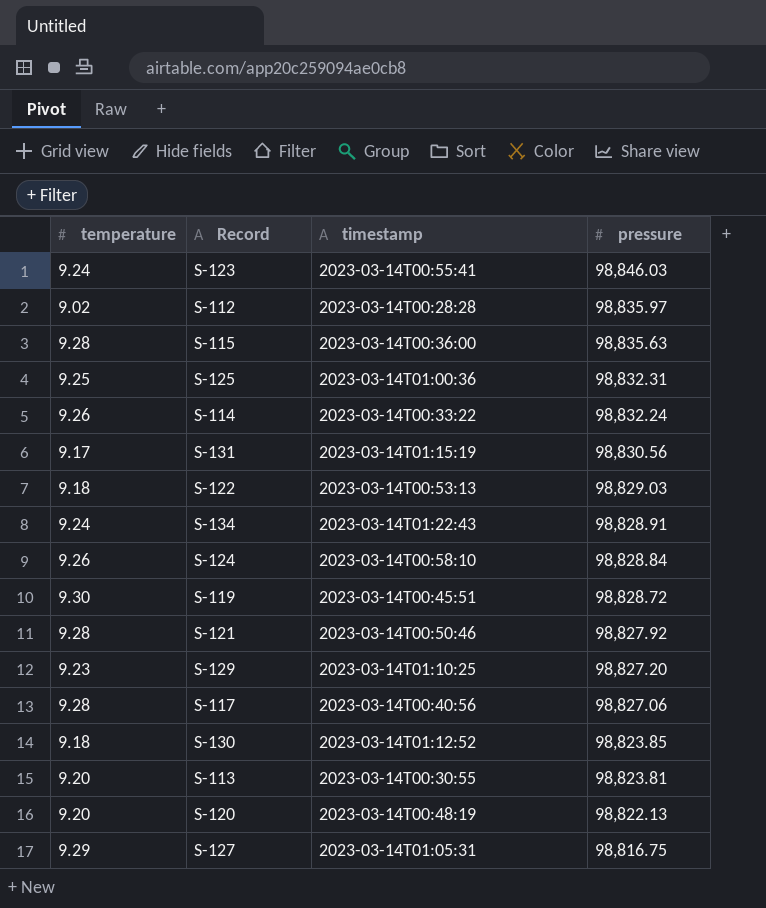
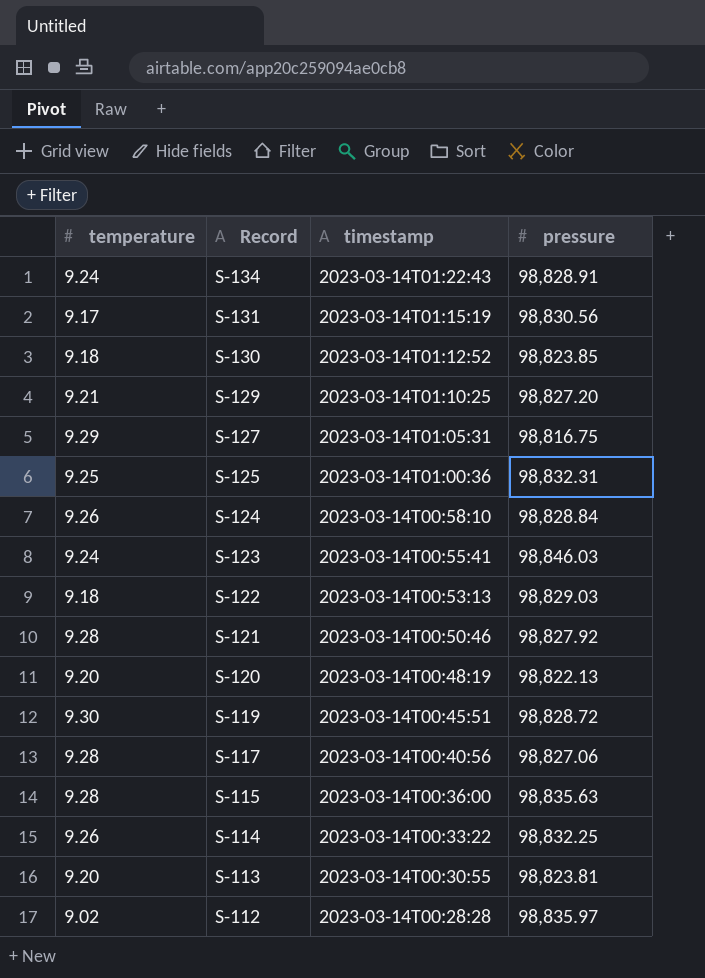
row order: pressure descending -> Record descending
S-129 | temperature: 9.23 -> 9.21
S-114 | pressure: 98,832.24 -> 98,832.25

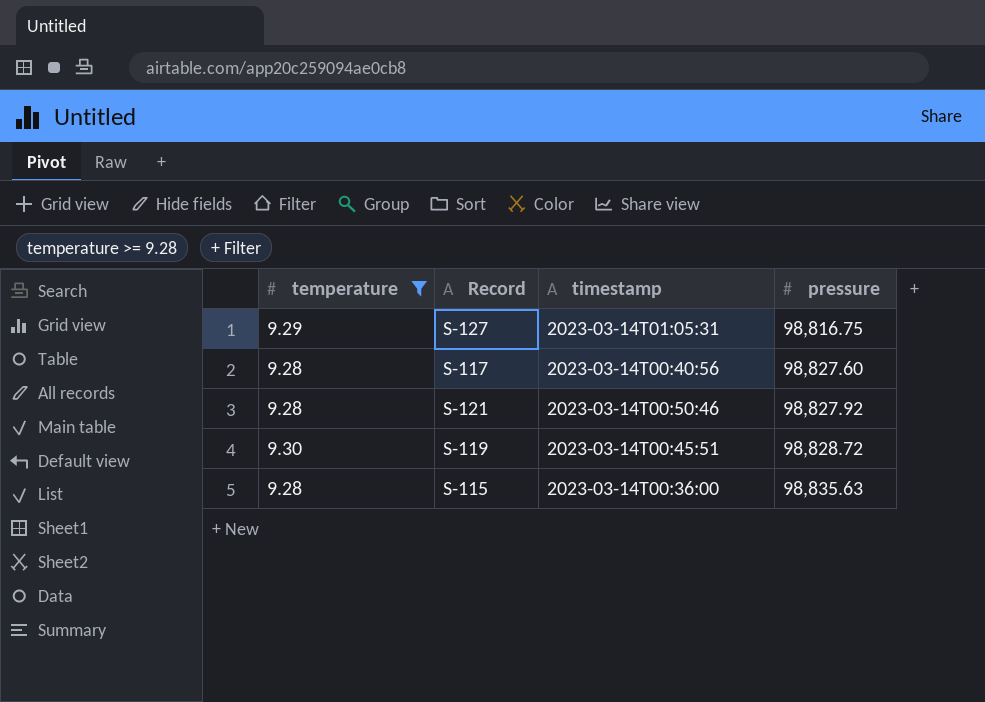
filter: none -> temperature >= 9.28
row order: Record descending -> pressure ascending
S-117 | pressure: 98,827.06 -> 98,827.60

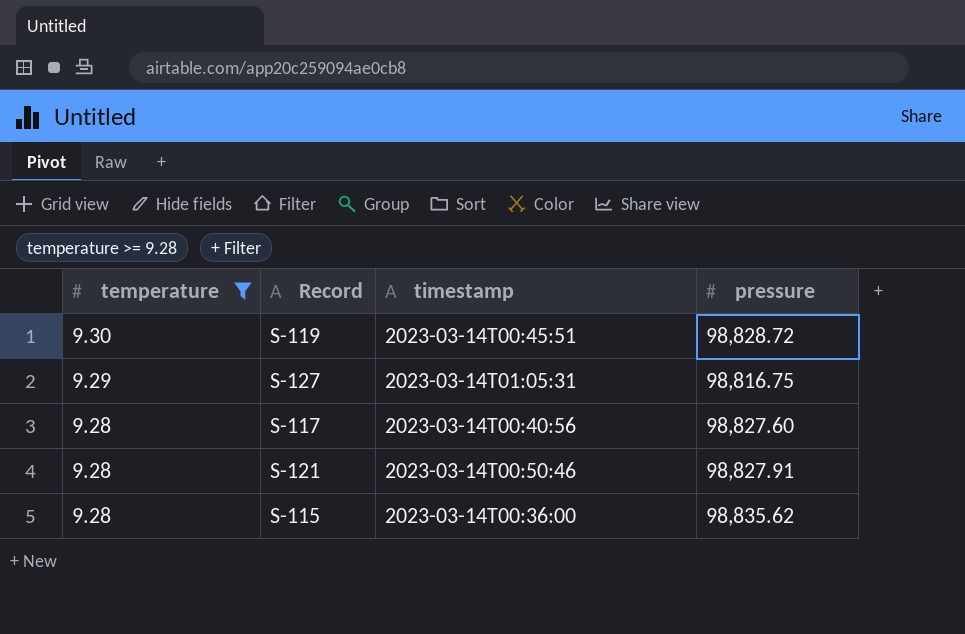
row order: pressure ascending -> temperature descending
S-121 | pressure: 98,827.92 -> 98,827.91
S-115 | pressure: 98,835.63 -> 98,835.62

